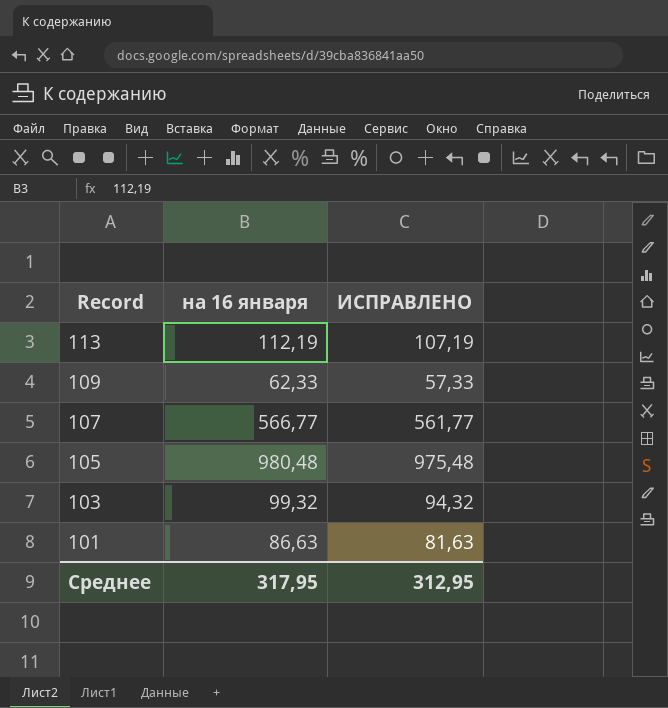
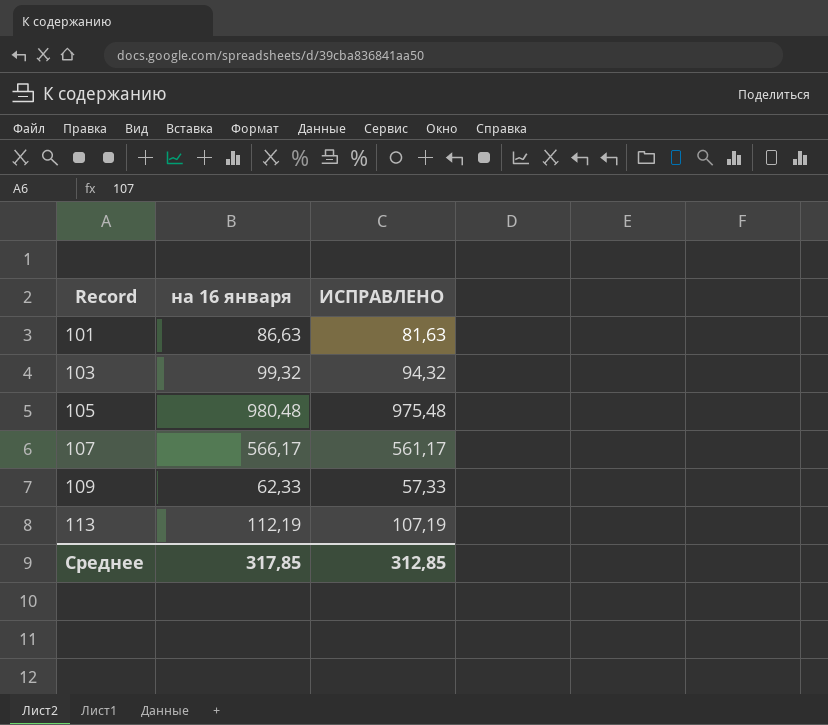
row order: Record descending -> Record ascending
107 | на 16 января: 566,77 -> 566,17
107 | ИСПРАВЛЕНО: 561,77 -> 561,17
Среднее | на 16 января: 317,95 -> 317,85
Среднее | ИСПРАВЛЕНО: 312,95 -> 312,85

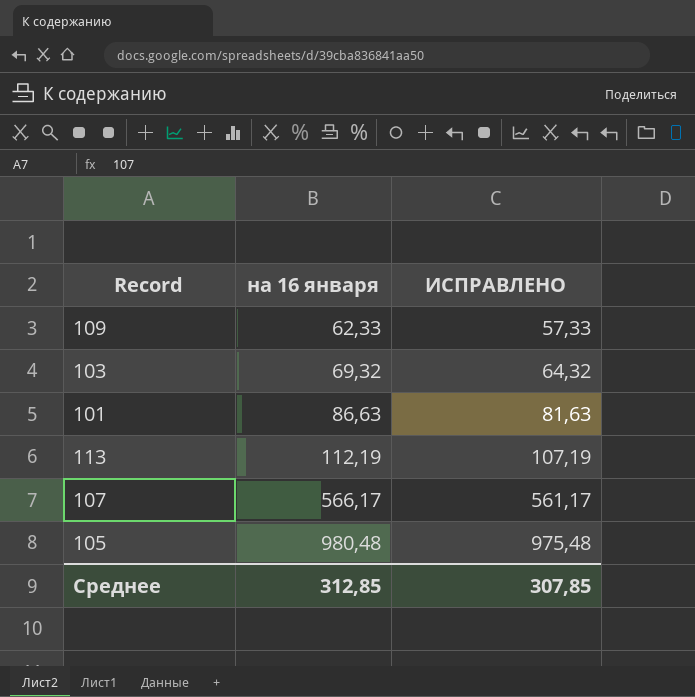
row order: Record ascending -> на 16 января ascending
103 | на 16 января: 99,32 -> 69,32
103 | ИСПРАВЛЕНО: 94,32 -> 64,32
Среднее | на 16 января: 317,85 -> 312,85
Среднее | ИСПРАВЛЕНО: 312,85 -> 307,85

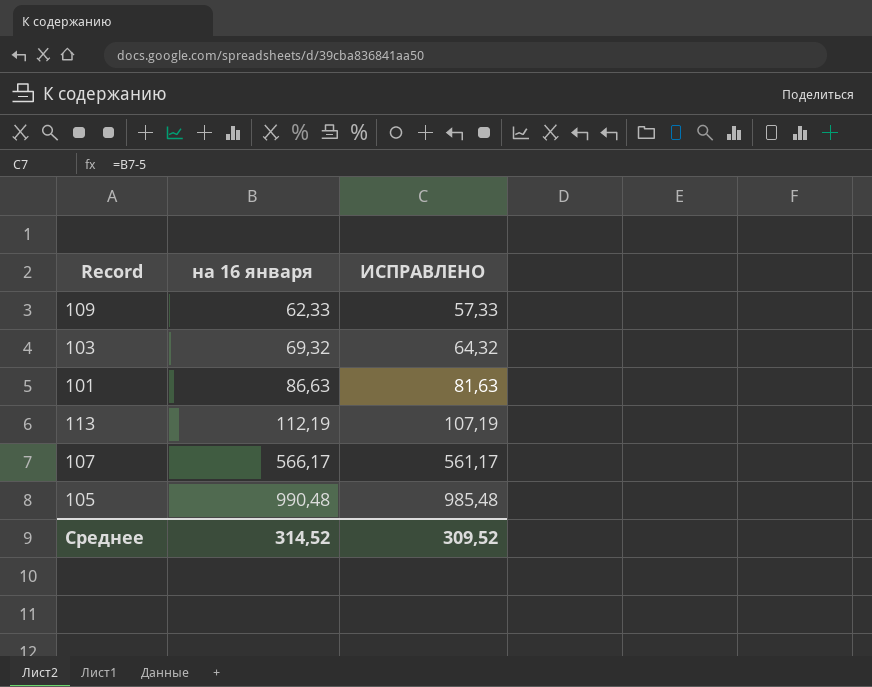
105 | на 16 января: 980,48 -> 990,48
105 | ИСПРАВЛЕНО: 975,48 -> 985,48
Среднее | на 16 января: 312,85 -> 314,52
Среднее | ИСПРАВЛЕНО: 307,85 -> 309,52

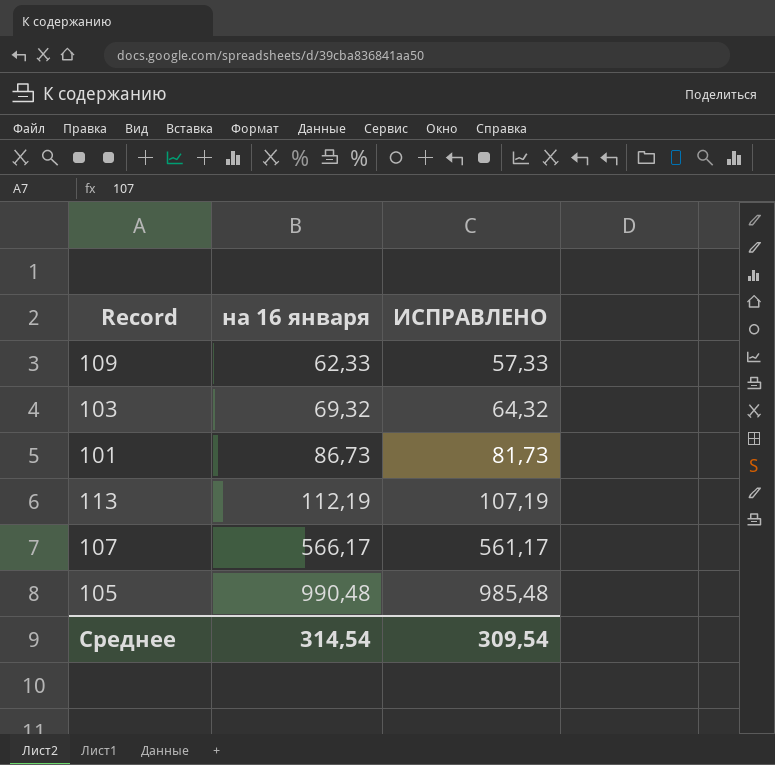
101 | на 16 января: 86,63 -> 86,73
101 | ИСПРАВЛЕНО: 81,63 -> 81,73
Среднее | на 16 января: 314,52 -> 314,54
Среднее | ИСПРАВЛЕНО: 309,52 -> 309,54

